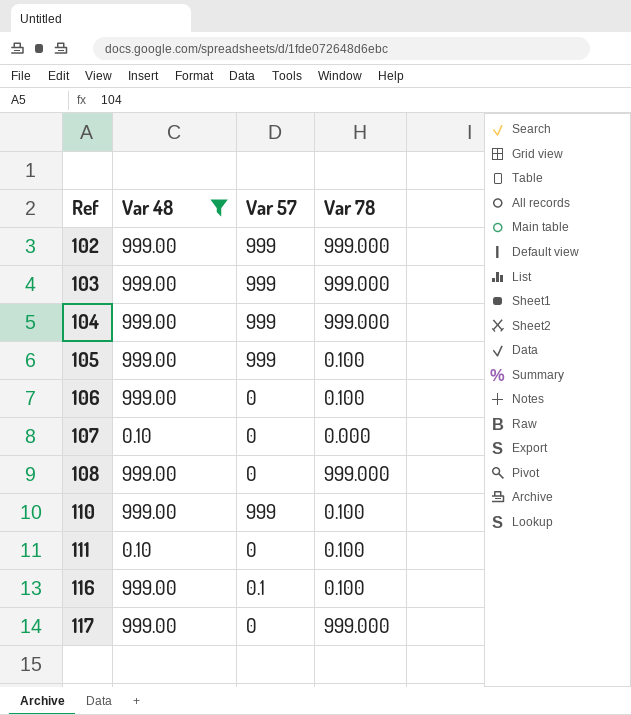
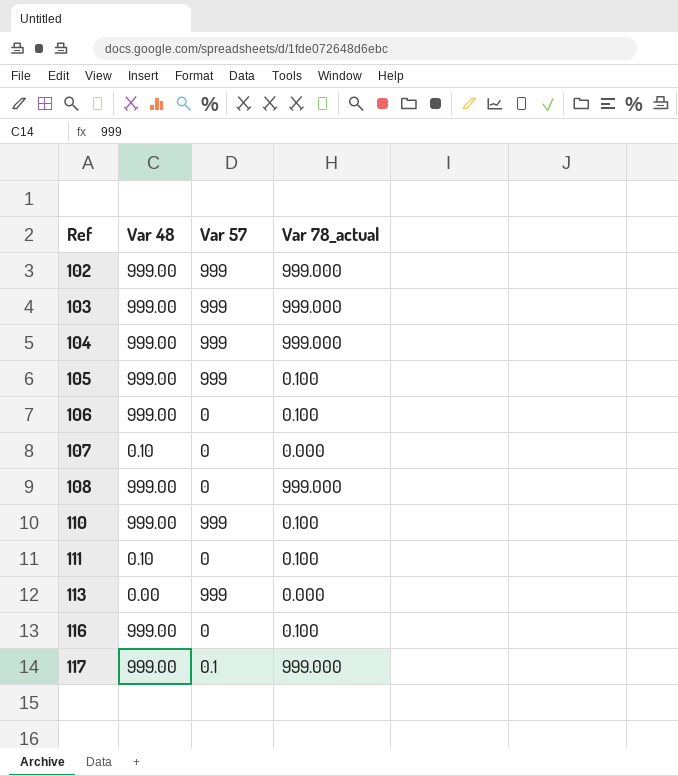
filter: Var 48 != 0.00 -> none
column name: Var 78 -> Var 78_actual
116 | Var 57: 0.1 -> 0
117 | Var 57: 0 -> 0.1

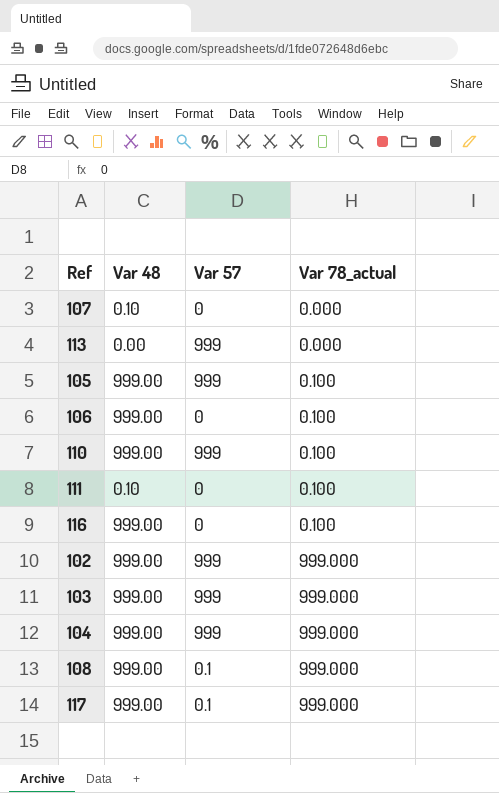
row order: Ref ascending -> Var 78_actual ascending
108 | Var 57: 0 -> 0.1

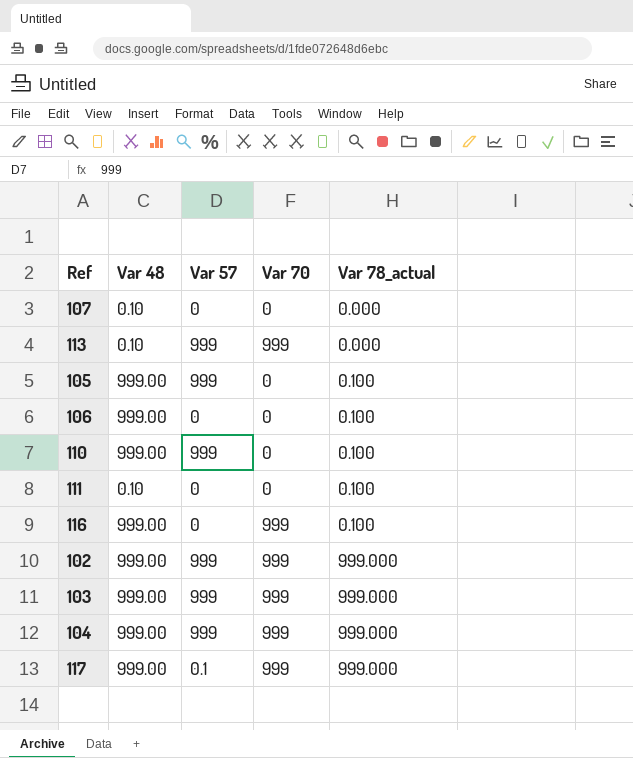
column Var 70 | position: none -> 4
row 108: 999.00 | 0.1 | 999.000 -> none
113 | Var 48: 0.00 -> 0.10

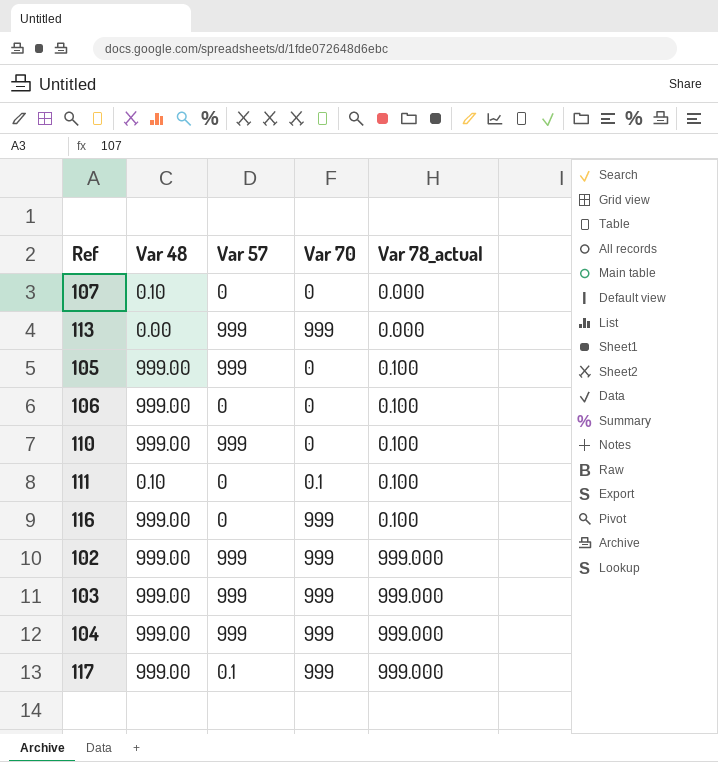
113 | Var 48: 0.10 -> 0.00
111 | Var 70: 0 -> 0.1

